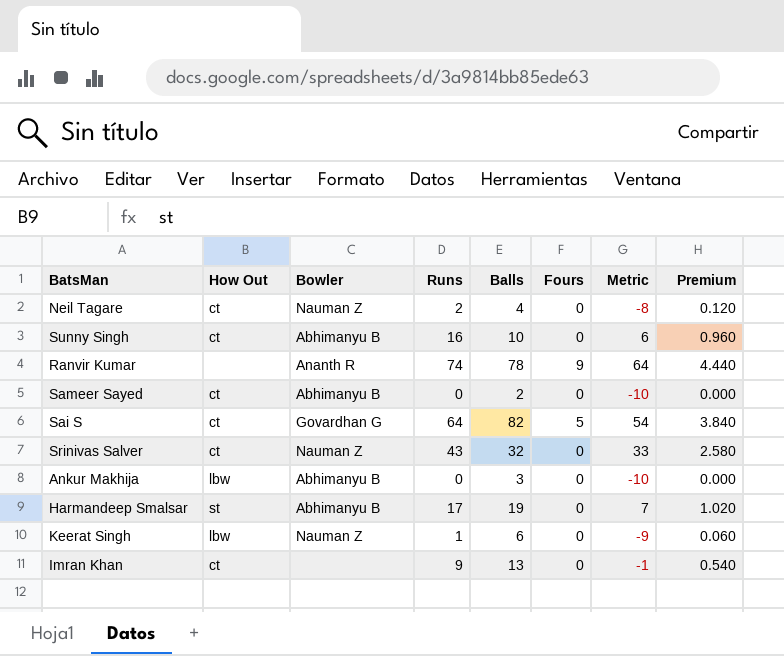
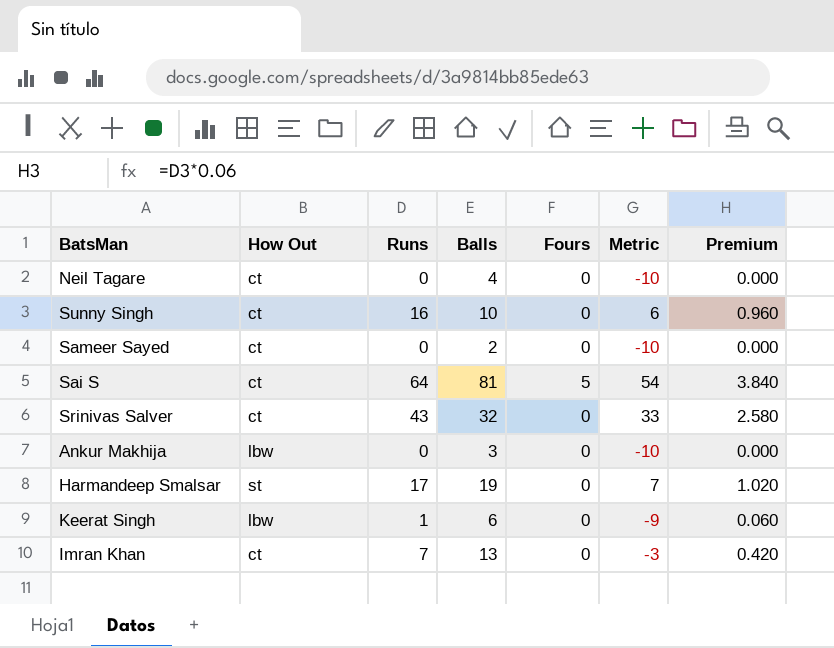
column Bowler | position: 3 -> none
row Ranvir Kumar: none | Ananth R | 74 | 78 | 9 | 64 | 4.440 -> none
Neil Tagare | Runs: 2 -> 0
Neil Tagare | Metric: -8 -> -10
Neil Tagare | Premium: 0.120 -> 0.000
Sai S | Balls: 82 -> 81
Imran Khan | Runs: 9 -> 7
Imran Khan | Metric: -1 -> -3
Imran Khan | Premium: 0.540 -> 0.420

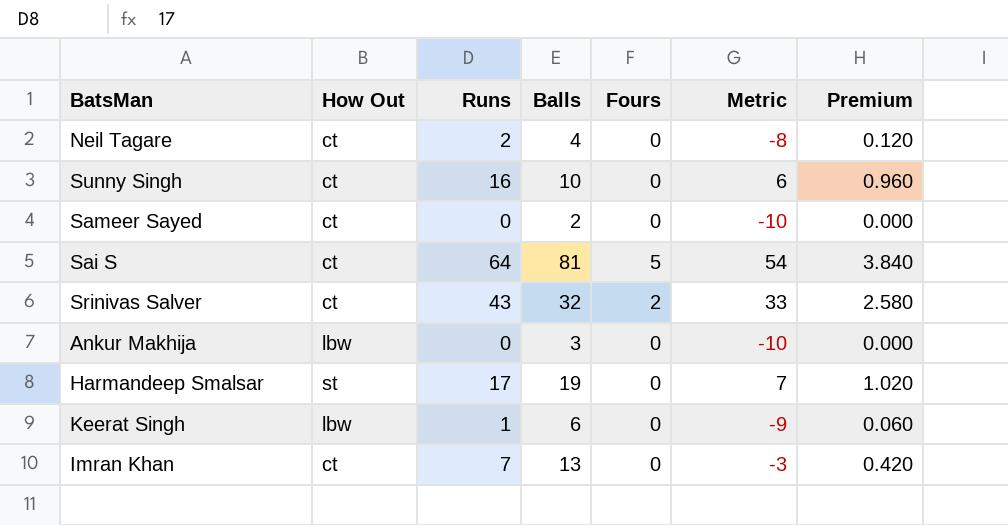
Neil Tagare | Runs: 0 -> 2
Neil Tagare | Metric: -10 -> -8
Neil Tagare | Premium: 0.000 -> 0.120
Srinivas Salver | Fours: 0 -> 2

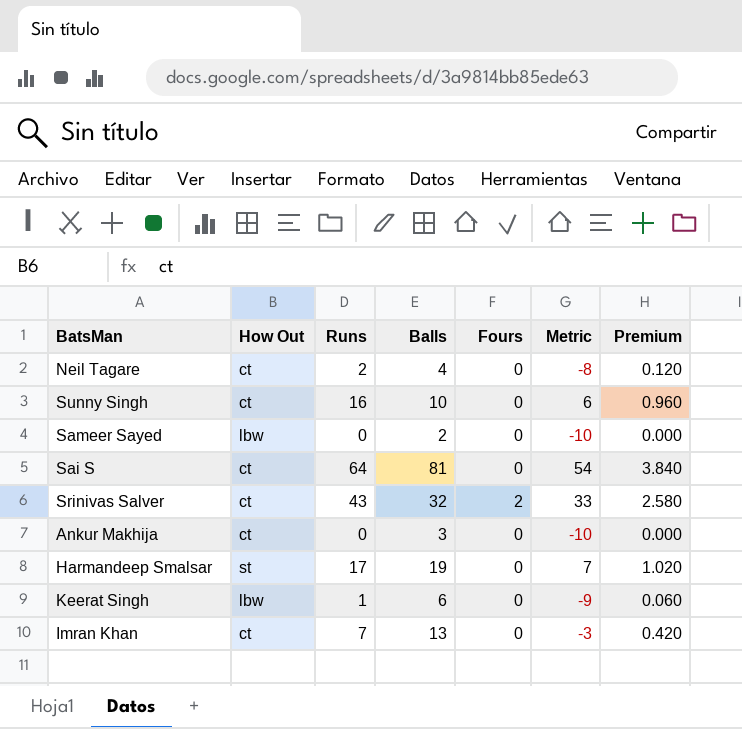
Sameer Sayed | How Out: ct -> lbw
Sai S | Fours: 5 -> 0
Ankur Makhija | How Out: lbw -> ct

